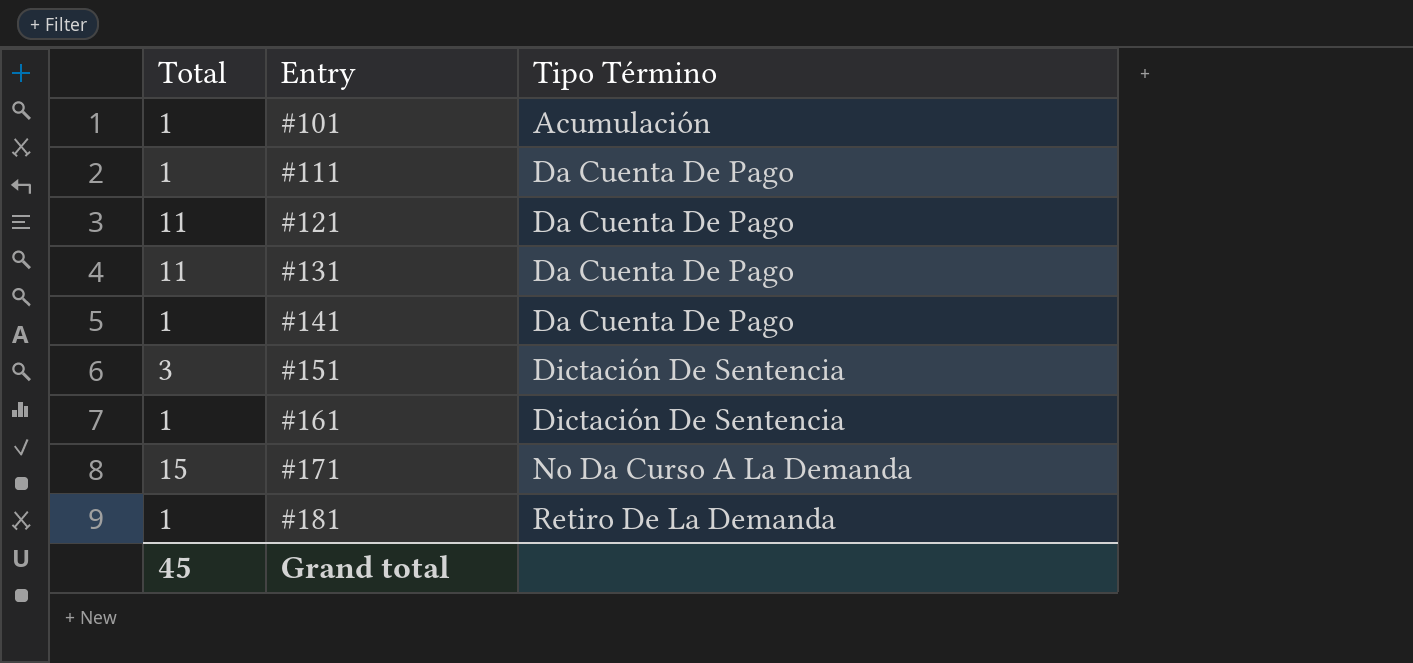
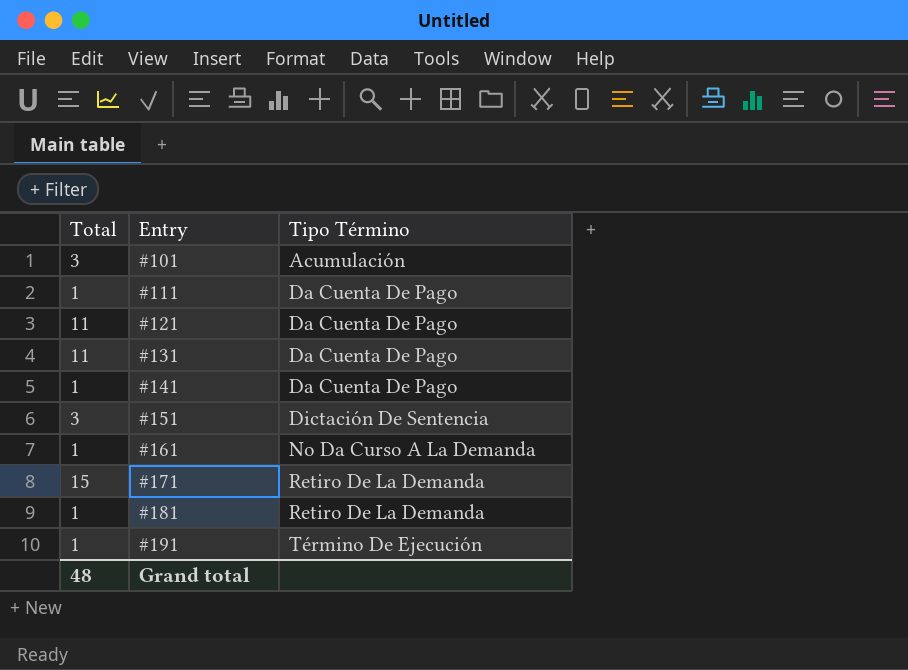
#101 | Total: 1 -> 3
#161 | Tipo Término: Dictación De Sentencia -> No Da Curso A La Demanda
#171 | Tipo Término: No Da Curso A La Demanda -> Retiro De La Demanda
row #191: none -> 1 | Término De Ejecución
Grand total | Total: 45 -> 48

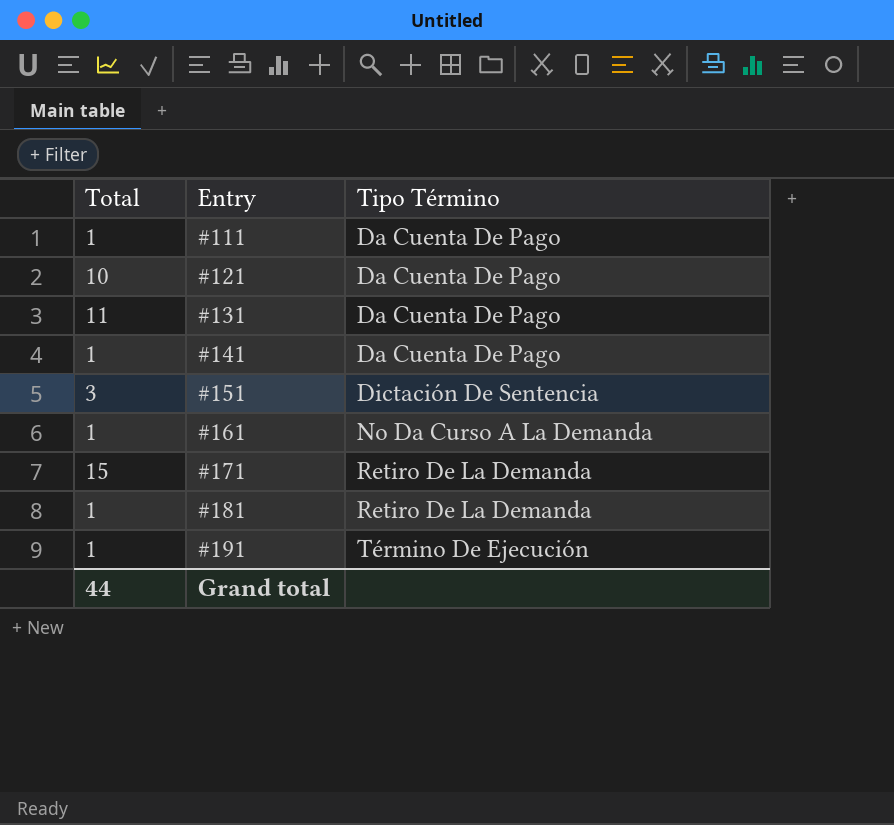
row #101: 3 | Acumulación -> none
#121 | Total: 11 -> 10
Grand total | Total: 48 -> 44

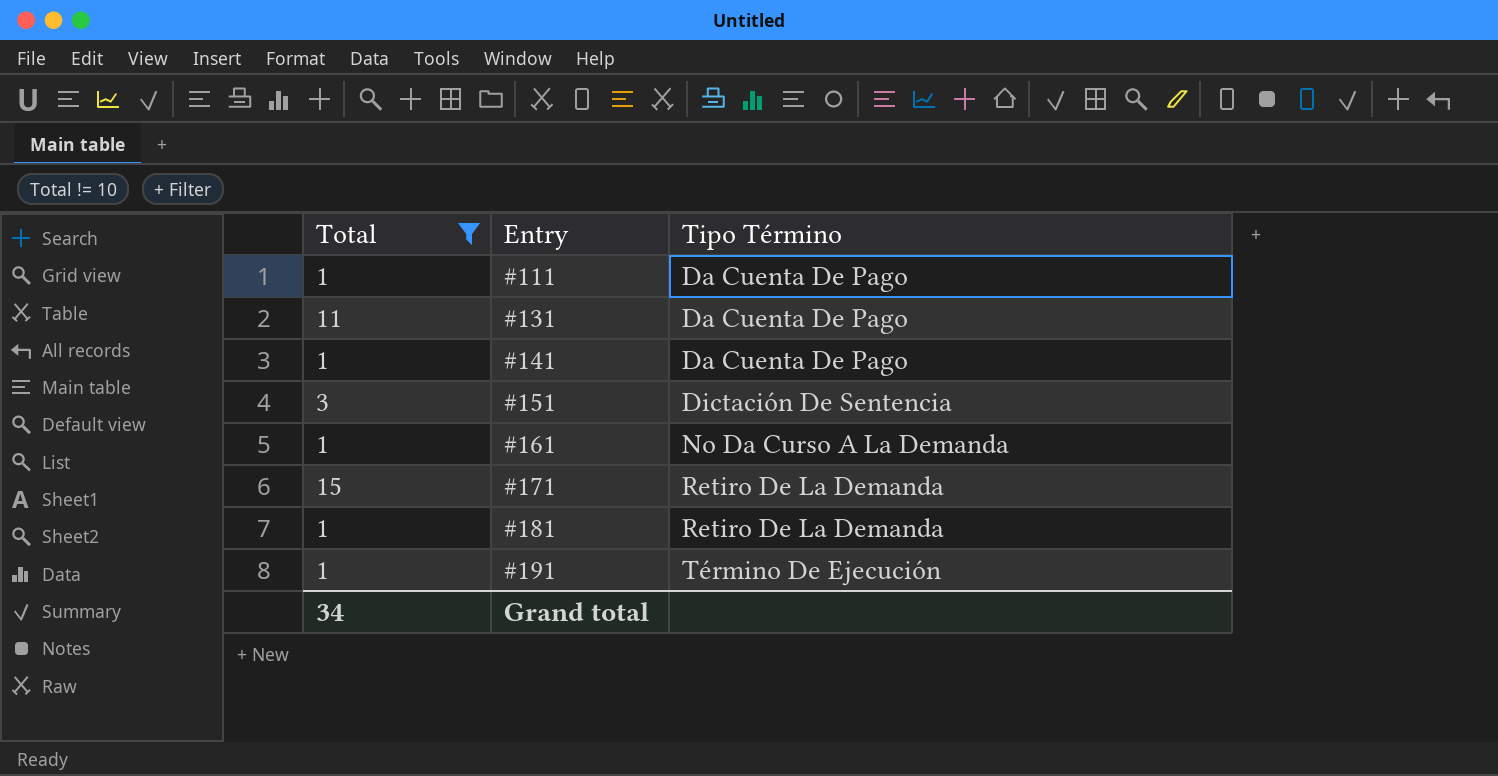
filter: none -> Total != 10
Grand total | Total: 44 -> 34

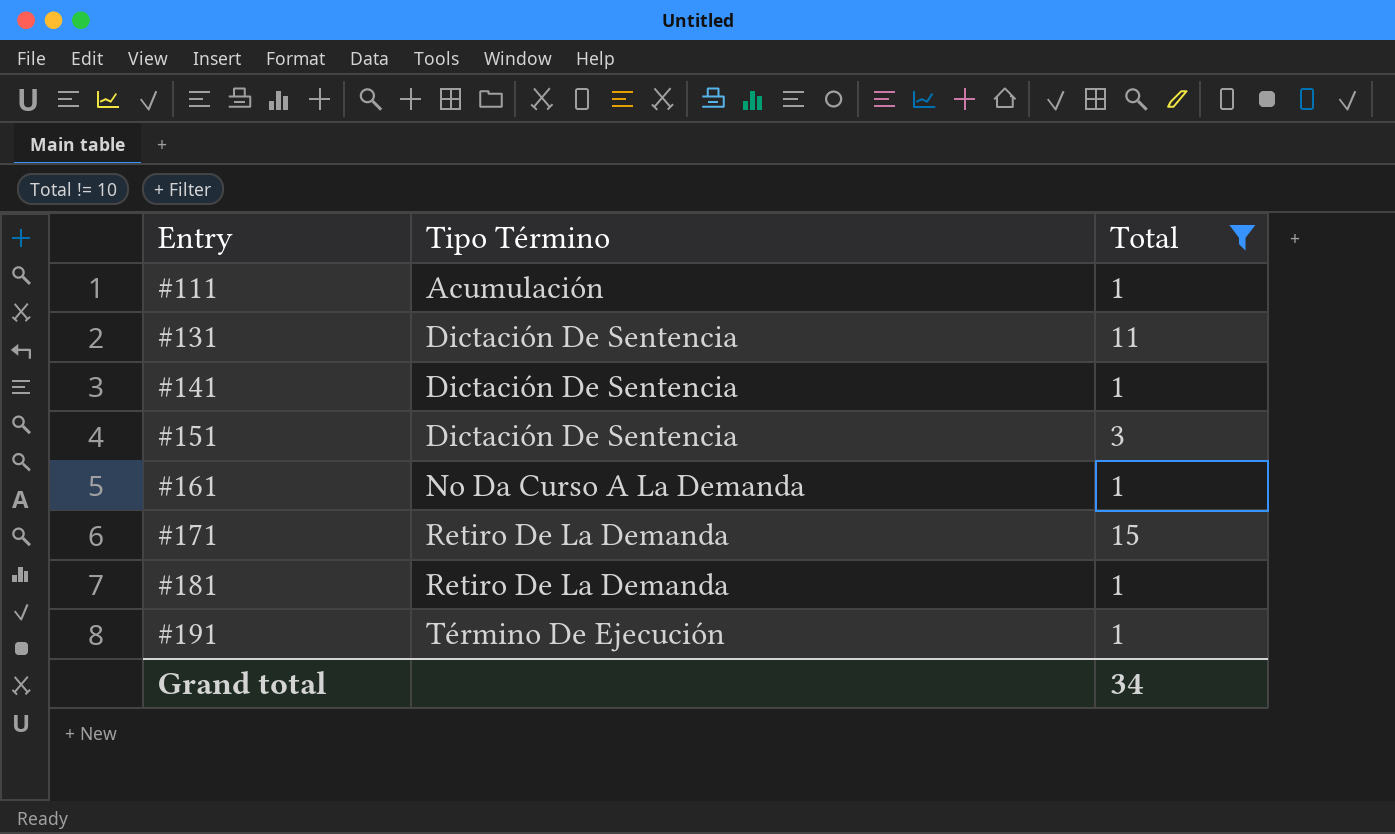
column Total | position: 1 -> 3
#111 | Tipo Término: Da Cuenta De Pago -> Acumulación
#131 | Tipo Término: Da Cuenta De Pago -> Dictación De Sentencia
#141 | Tipo Término: Da Cuenta De Pago -> Dictación De Sentencia

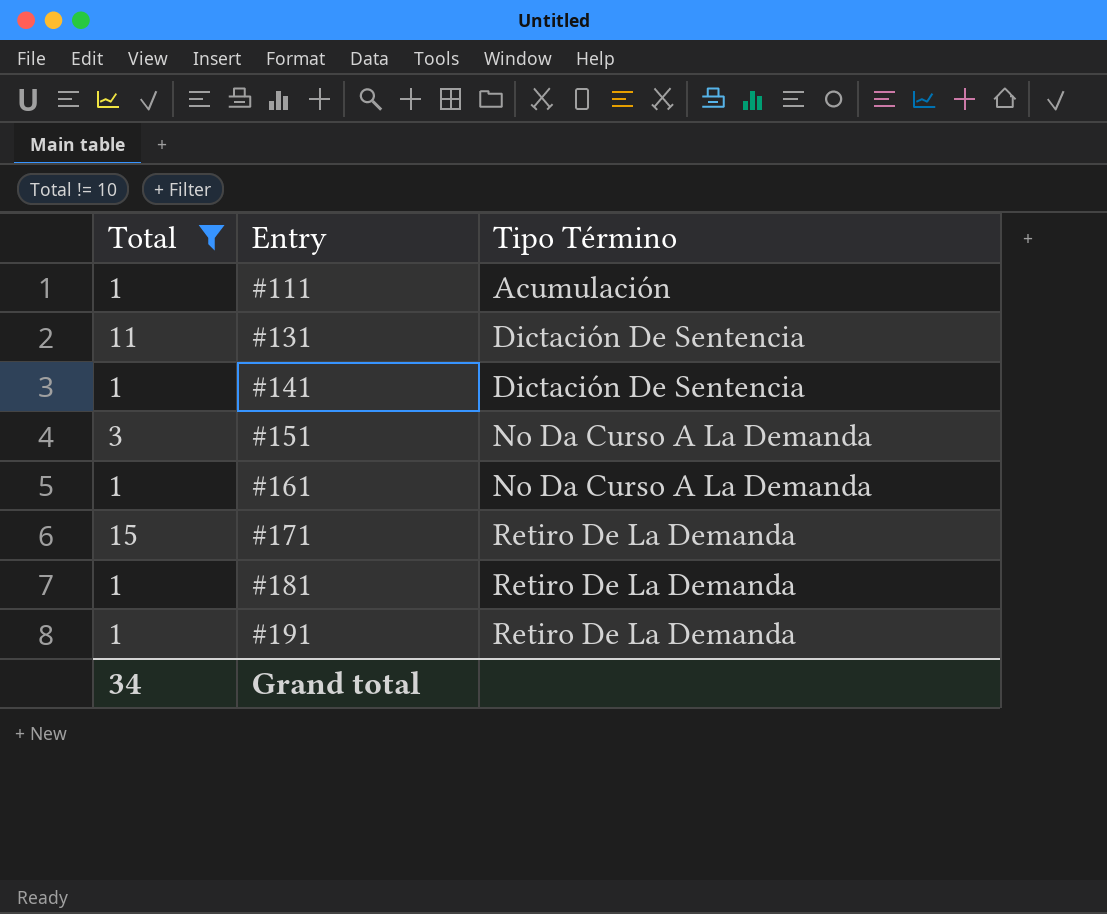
column Total | position: 3 -> 1
#151 | Tipo Término: Dictación De Sentencia -> No Da Curso A La Demanda
#191 | Tipo Término: Término De Ejecución -> Retiro De La Demanda

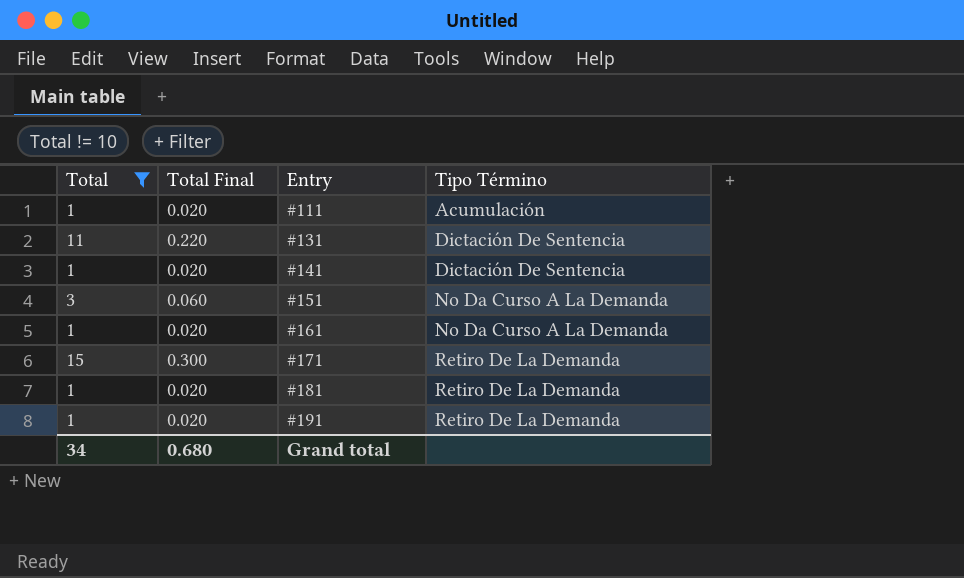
column Total Final | formula: none -> [Total] * 0.02

